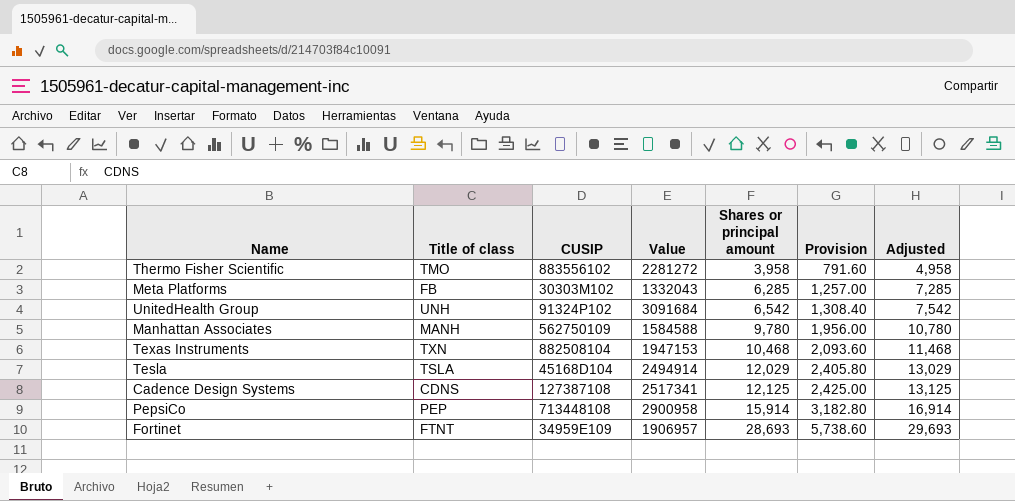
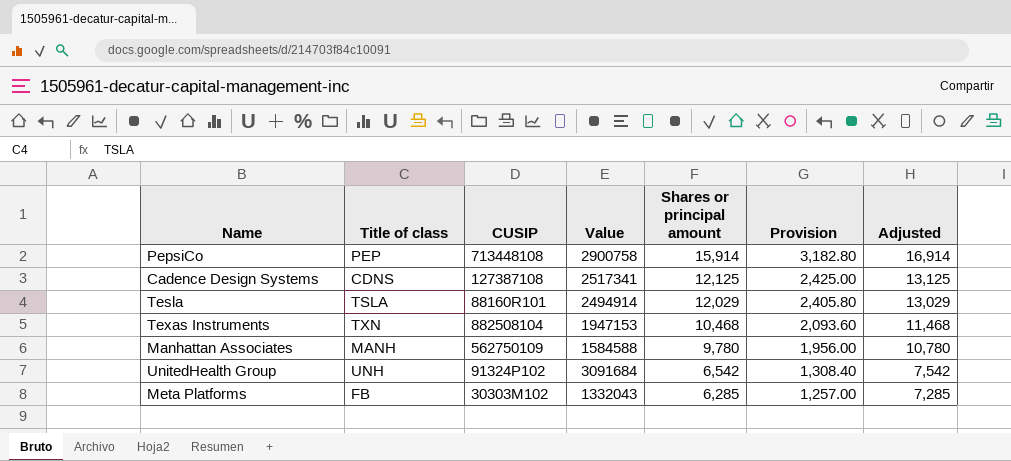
row order: Shares or principal amount ascending -> Shares or principal amount descending
row Thermo Fisher Scientific: TMO | 883556102 | 2281272 | 3,958 | 791.60 | 4,958 -> none
row Fortinet: FTNT | 34959E109 | 1906957 | 28,693 | 5,738.60 | 29,693 -> none
PepsiCo | Value: 2900958 -> 2900758
Tesla | CUSIP: 45168D104 -> 88160R101

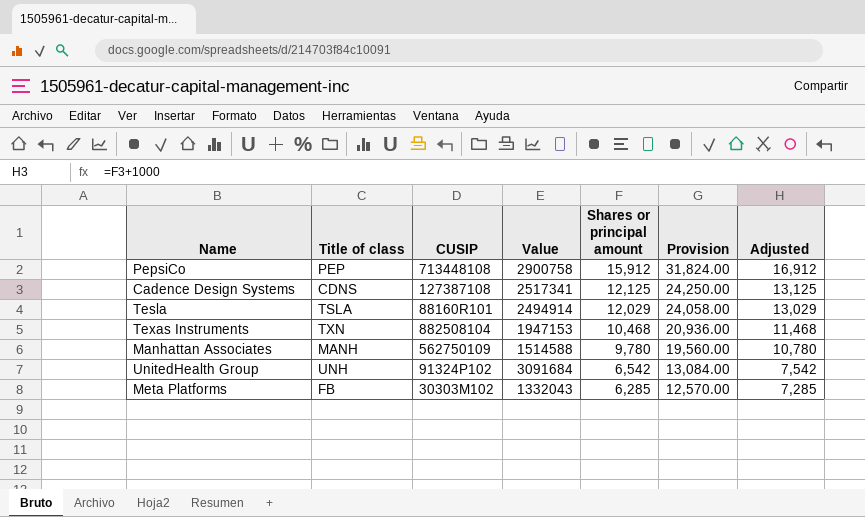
column Provision | formula: [Shares or principal amount] * 0.2 -> [Shares or principal amount] * 2
PepsiCo | Shares or principal amount: 15,914 -> 15,912
PepsiCo | Adjusted: 16,914 -> 16,912
Manhattan Associates | Value: 1584588 -> 1514588

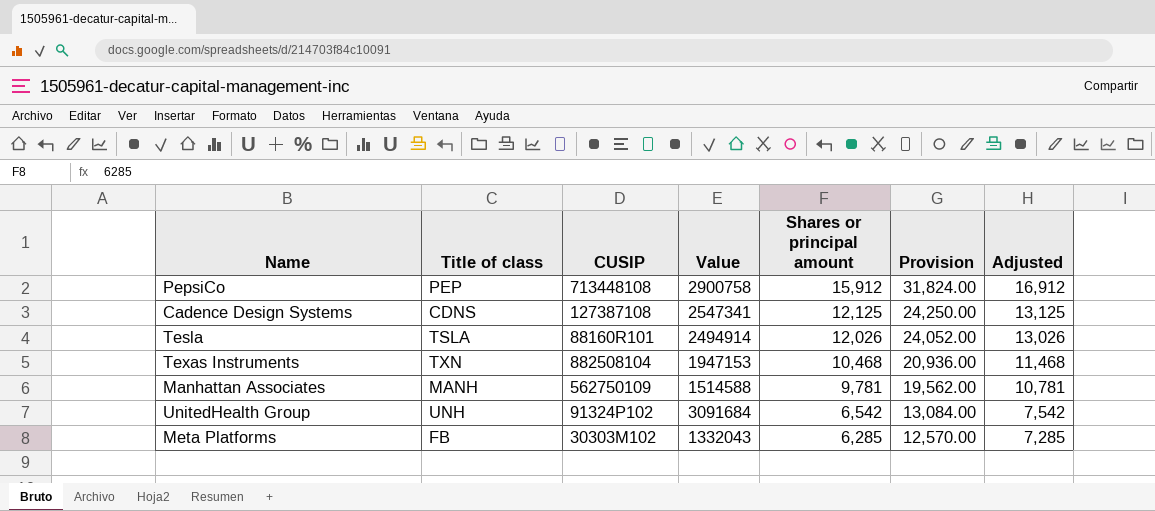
Cadence Design Systems | Value: 2517341 -> 2547341
Tesla | Shares or principal amount: 12,029 -> 12,026
Tesla | Provision: 24,058.00 -> 24,052.00
Tesla | Adjusted: 13,029 -> 13,026
Manhattan Associates | Shares or principal amount: 9,780 -> 9,781
Manhattan Associates | Provision: 19,560.00 -> 19,562.00
Manhattan Associates | Adjusted: 10,780 -> 10,781

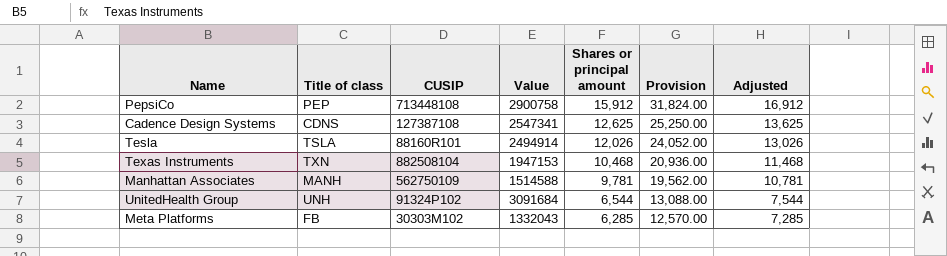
Cadence Design Systems | Shares or principal amount: 12,125 -> 12,625
Cadence Design Systems | Provision: 24,250.00 -> 25,250.00
Cadence Design Systems | Adjusted: 13,125 -> 13,625
UnitedHealth Group | Shares or principal amount: 6,542 -> 6,544
UnitedHealth Group | Provision: 13,084.00 -> 13,088.00
UnitedHealth Group | Adjusted: 7,542 -> 7,544

